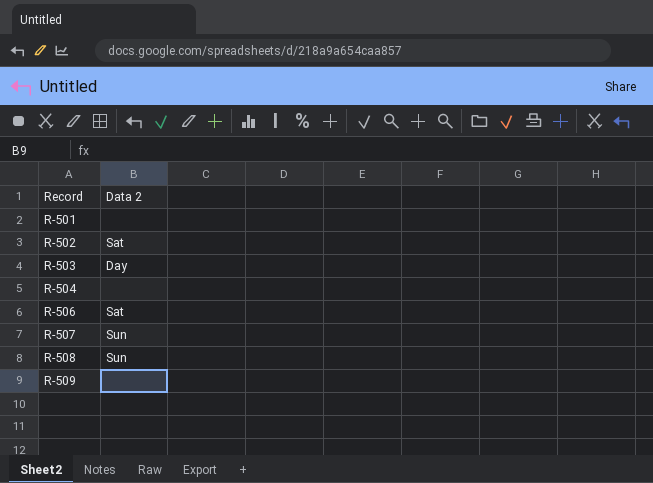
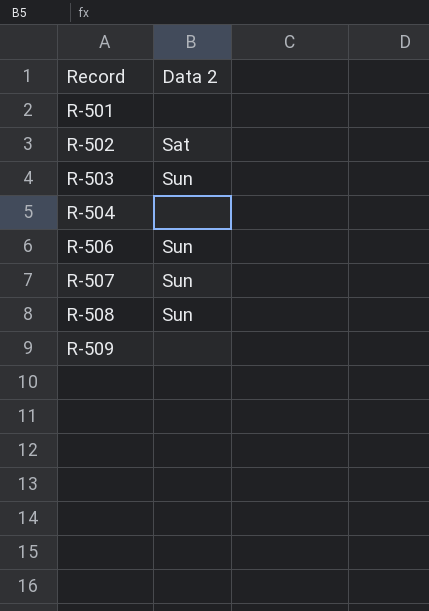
R-503 | Data 2: Day -> Sun
R-506 | Data 2: Sat -> Sun

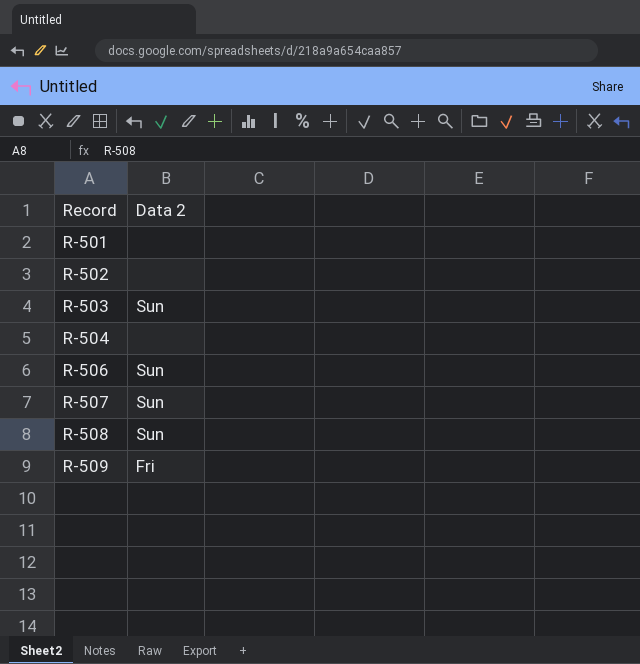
R-502 | Data 2: Sat -> none
R-509 | Data 2: none -> Fri

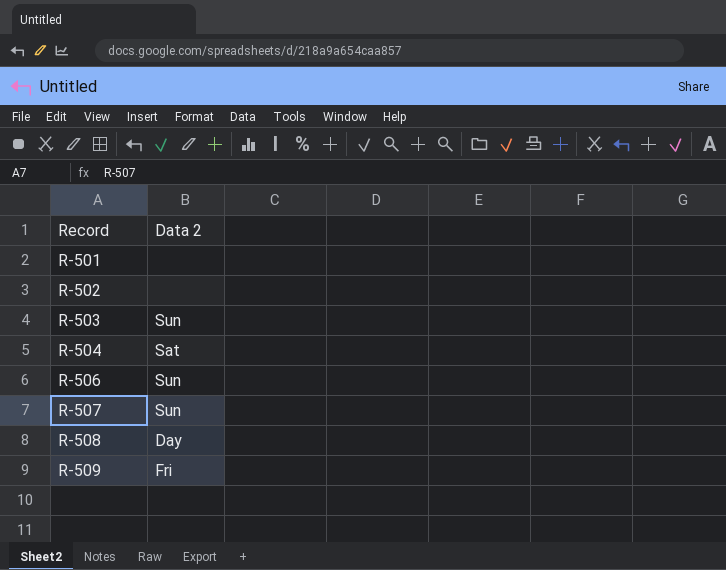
R-504 | Data 2: none -> Sat
R-508 | Data 2: Sun -> Day

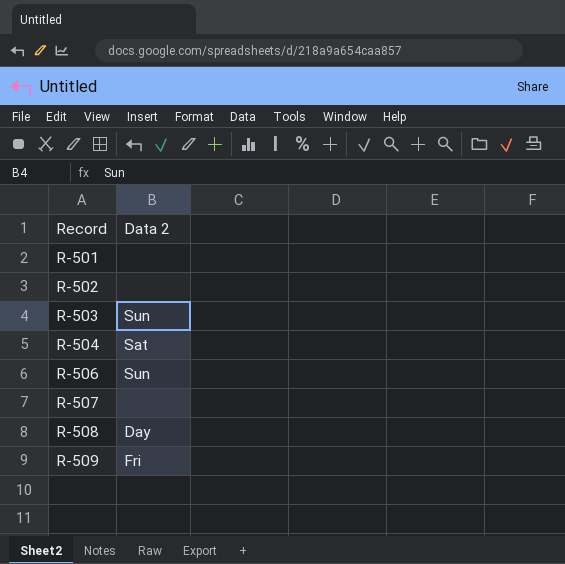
R-507 | Data 2: Sun -> none

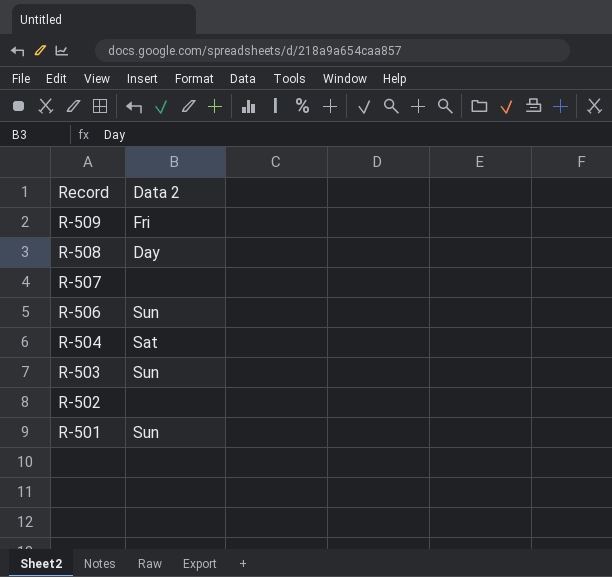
row order: Record ascending -> Record descending
R-501 | Data 2: none -> Sun

